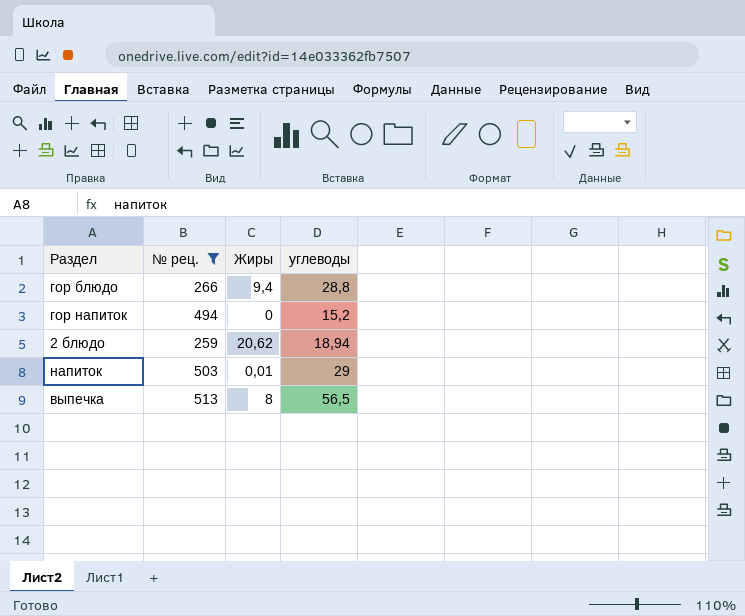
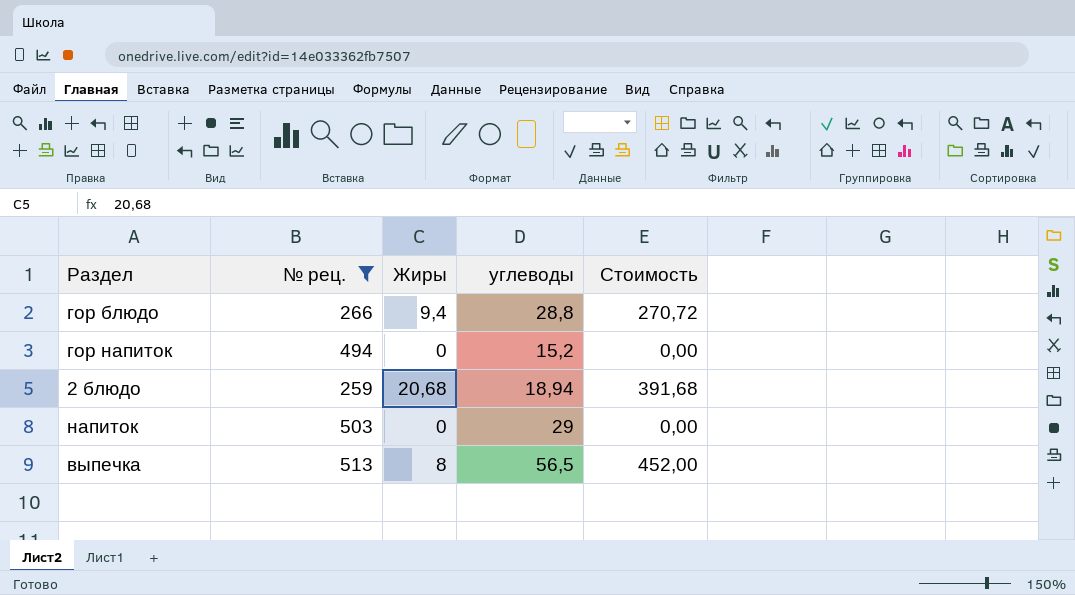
column Стоимость | formula: none -> [Жиры] * [углеводы]
2 блюдо | Жиры: 20,62 -> 20,68
напиток | Жиры: 0,01 -> 0

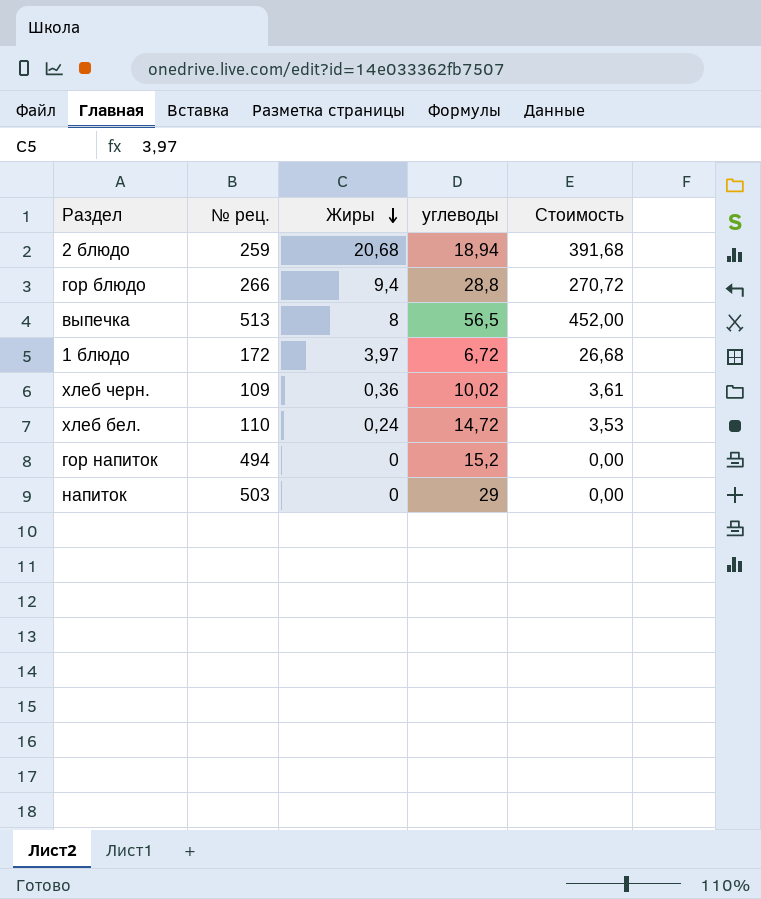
filter: № рец. >= 259 -> none
row order: none -> Жиры descending

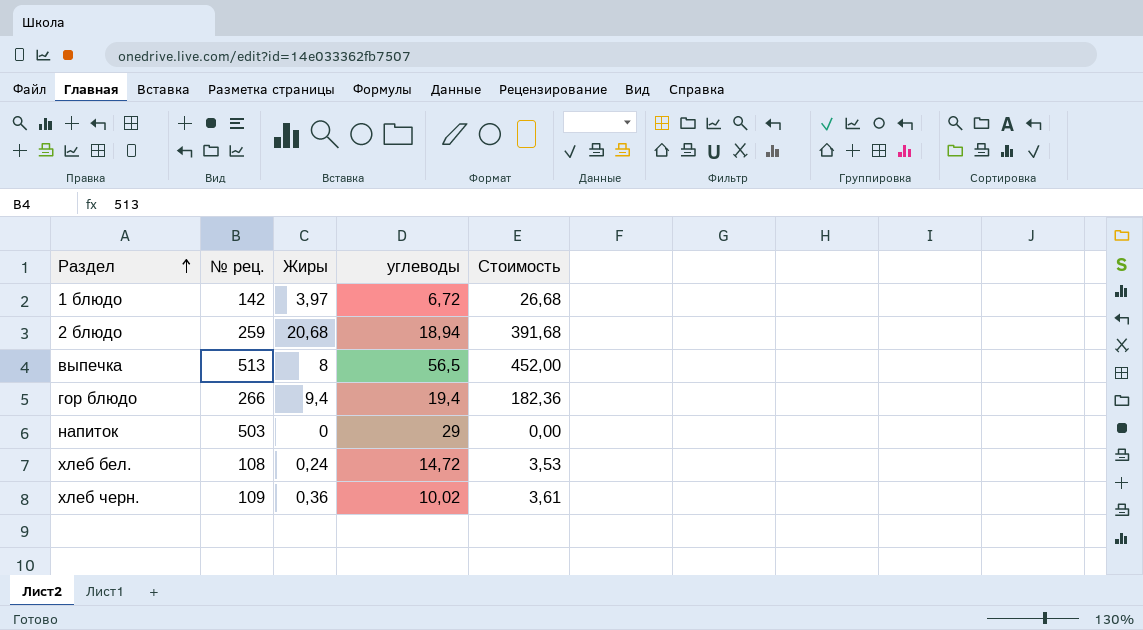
row order: Жиры descending -> Раздел ascending
row гор напиток: 494 | 0 | 15,2 | 0,00 -> none
1 блюдо | № рец.: 172 -> 142
гор блюдо | углеводы: 28,8 -> 19,4
гор блюдо | Стоимость: 270,72 -> 182,36
хлеб бел. | № рец.: 110 -> 108

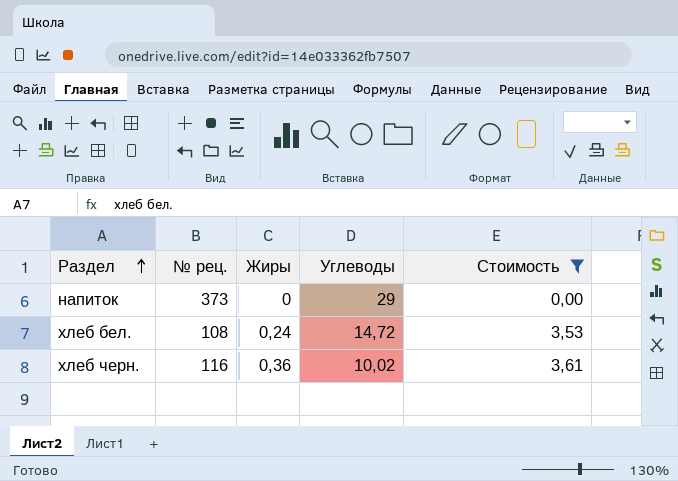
filter: none -> Стоимость <= 3,61
column name: углеводы -> Углеводы
напиток | № рец.: 503 -> 373
хлеб черн. | № рец.: 109 -> 116

